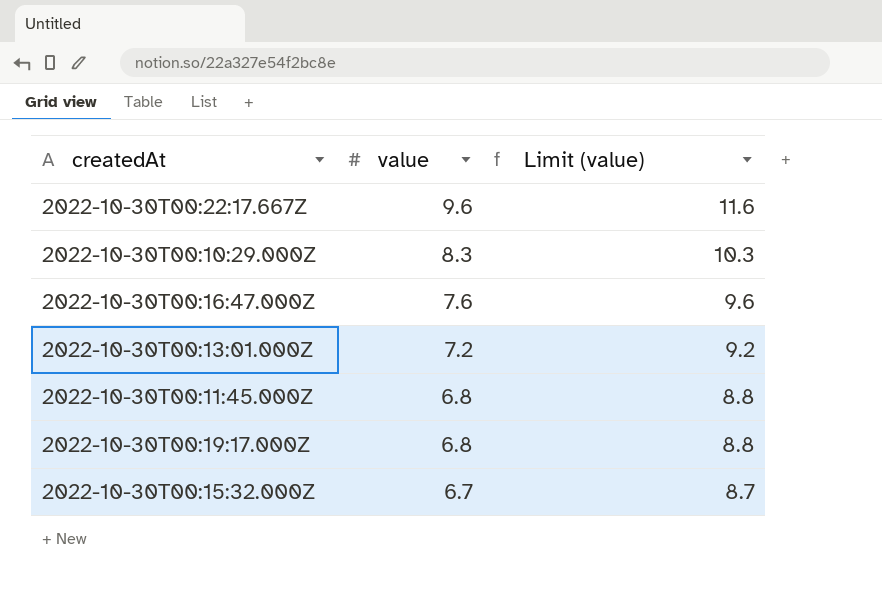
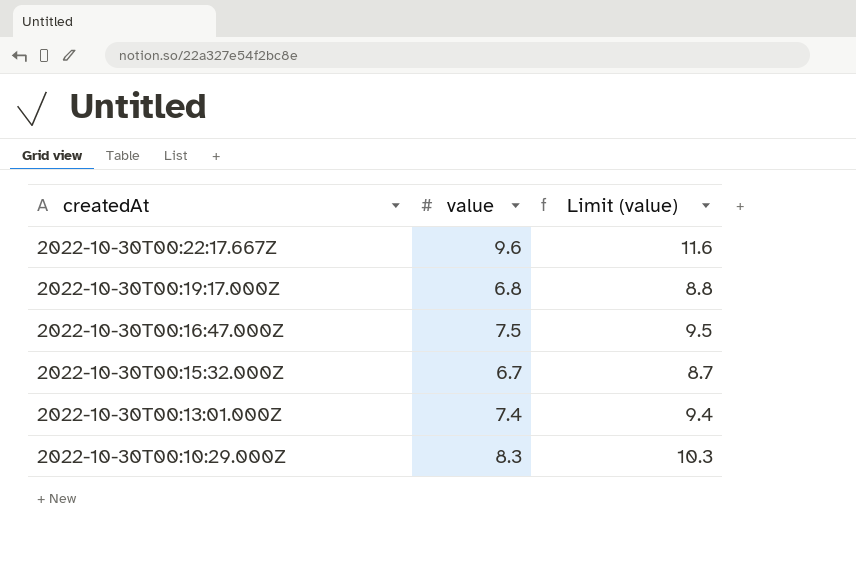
row order: value descending -> createdAt descending
row 2022-10-30T00:11:45.000Z: 6.8 | 8.8 -> none
2022-10-30T00:16:47.000Z | value: 7.6 -> 7.5
2022-10-30T00:16:47.000Z | Limit (value): 9.6 -> 9.5
2022-10-30T00:13:01.000Z | value: 7.2 -> 7.4
2022-10-30T00:13:01.000Z | Limit (value): 9.2 -> 9.4

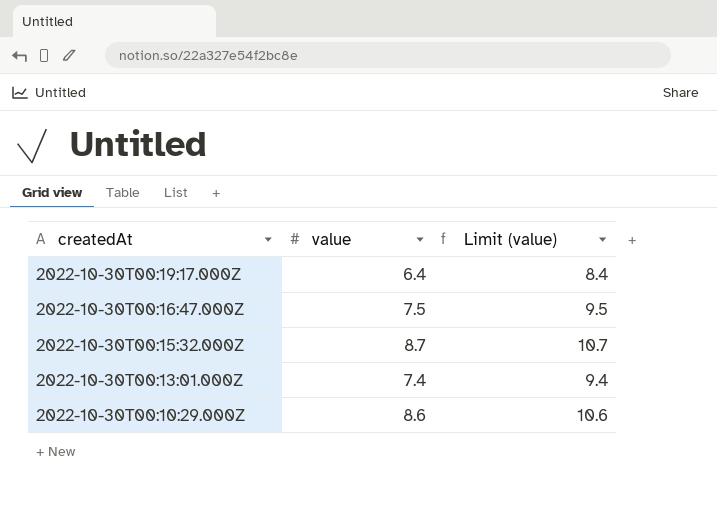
row 2022-10-30T00:22:17.667Z: 9.6 | 11.6 -> none
2022-10-30T00:19:17.000Z | value: 6.8 -> 6.4
2022-10-30T00:19:17.000Z | Limit (value): 8.8 -> 8.4
2022-10-30T00:15:32.000Z | value: 6.7 -> 8.7
2022-10-30T00:15:32.000Z | Limit (value): 8.7 -> 10.7
2022-10-30T00:10:29.000Z | value: 8.3 -> 8.6
2022-10-30T00:10:29.000Z | Limit (value): 10.3 -> 10.6

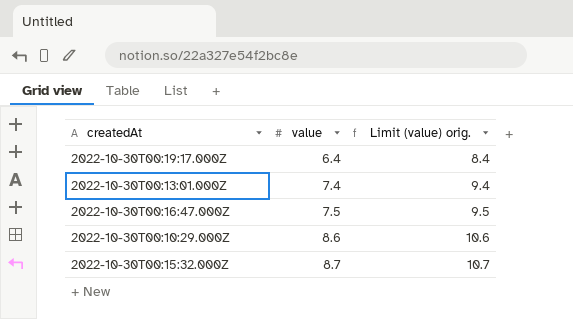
row order: createdAt descending -> value ascending
column name: Limit (value) -> Limit (value) orig.

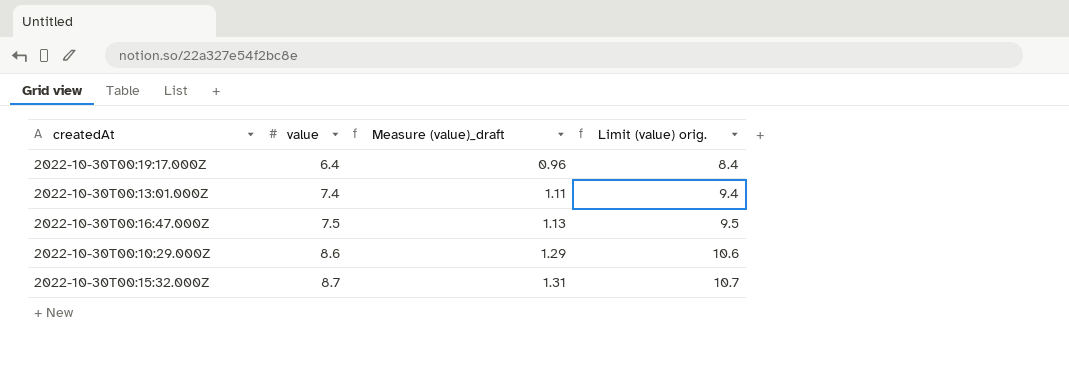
column Measure (value)_draft | formula: none -> [value] * 0.15

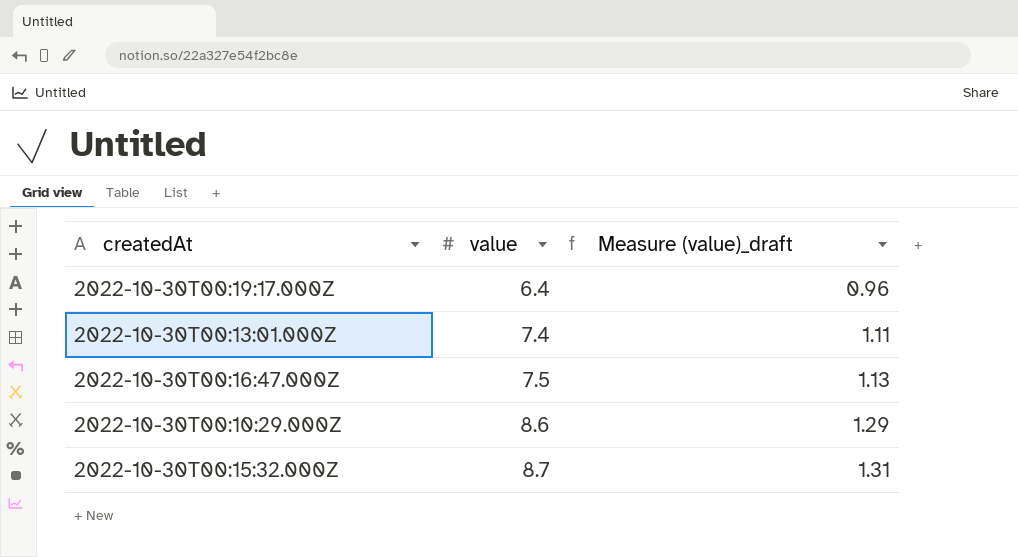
column Limit (value) orig. | formula: [value] + 2 -> none

